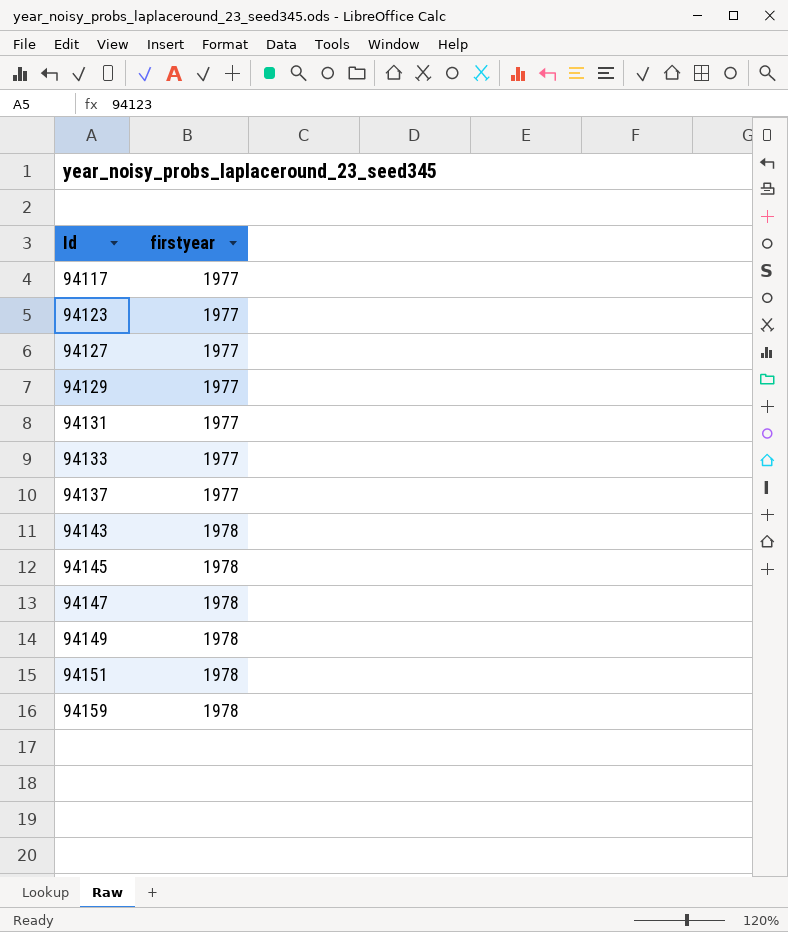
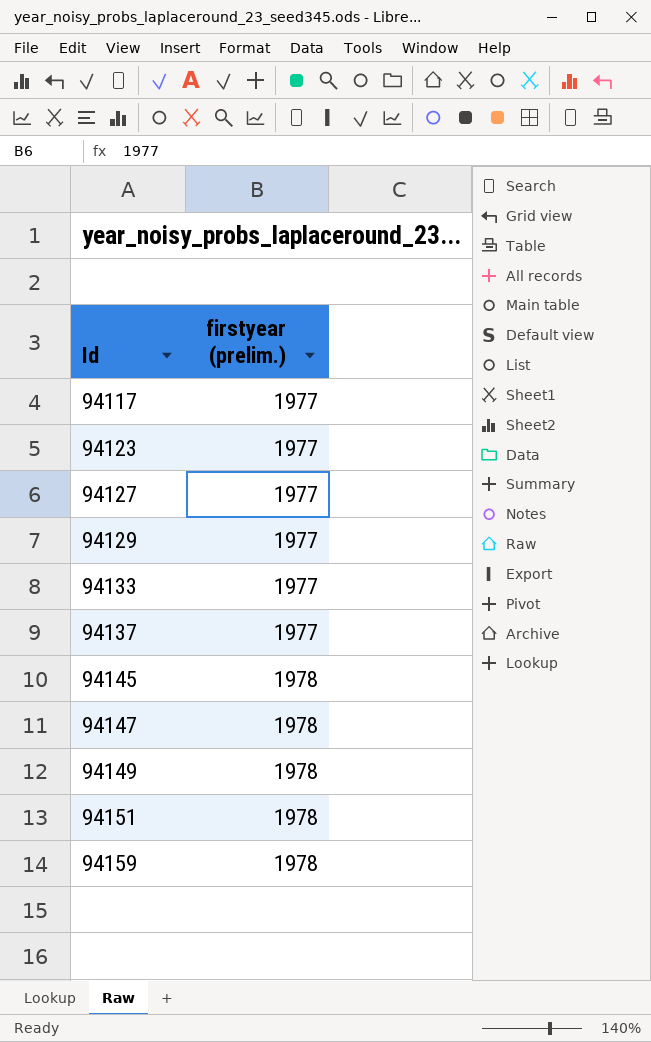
column name: firstyear -> firstyear (prelim.)
row 94131: 1977 -> none
row 94143: 1978 -> none

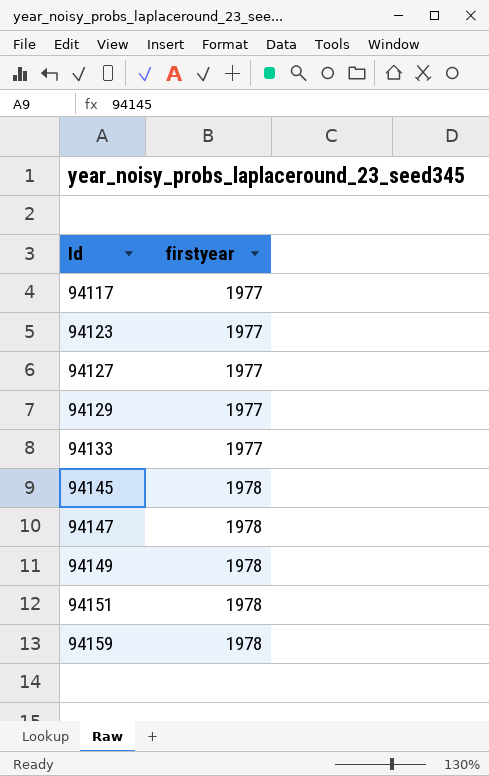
column name: firstyear (prelim.) -> firstyear
row 94137: 1977 -> none

